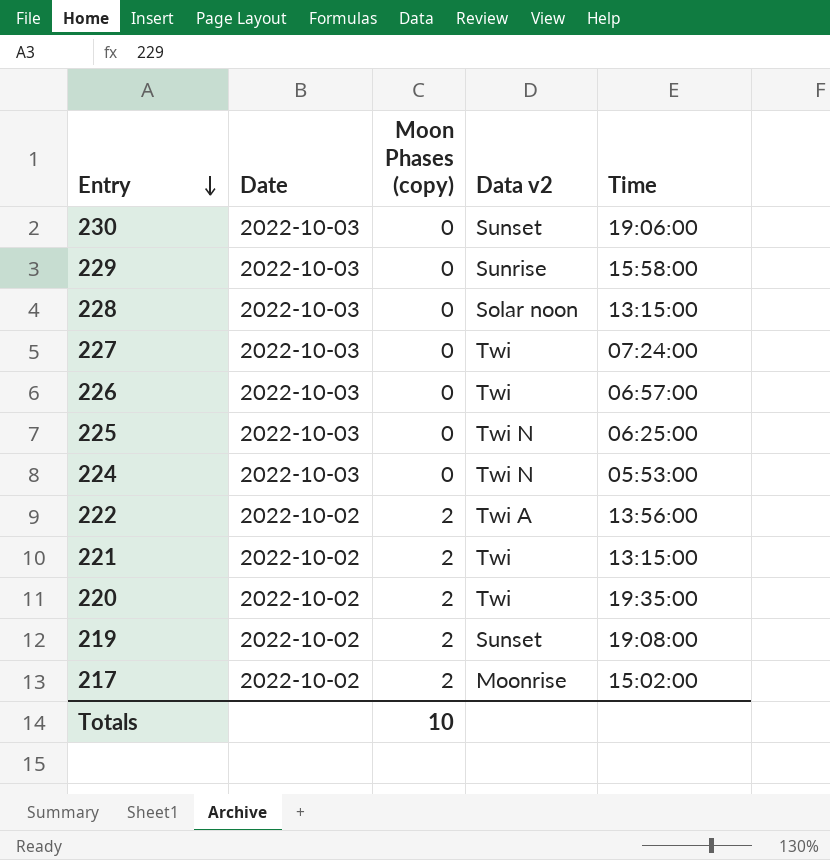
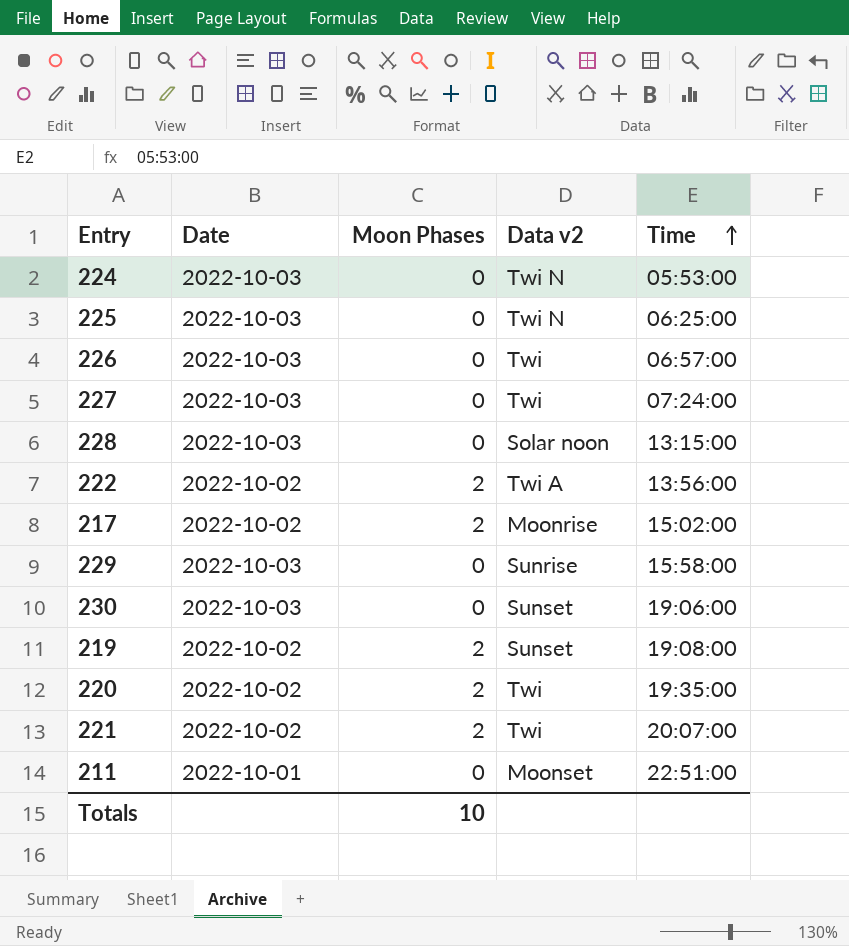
row order: Entry descending -> Time ascending
column name: Moon Phases (copy) -> Moon Phases
221 | Time: 13:15:00 -> 20:07:00
row 211: none -> 2022-10-01 | 0 | Moonset | 22:51:00

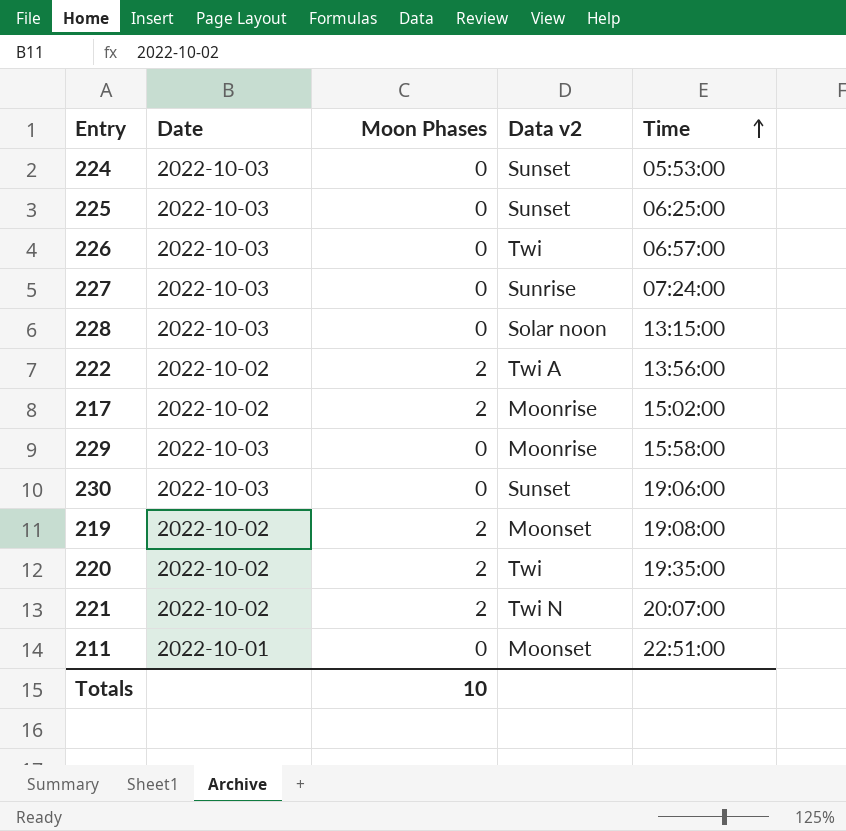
224 | Data v2: Twi N -> Sunset
225 | Data v2: Twi N -> Sunset
227 | Data v2: Twi -> Sunrise
229 | Data v2: Sunrise -> Moonrise
219 | Data v2: Sunset -> Moonset
221 | Data v2: Twi -> Twi N

